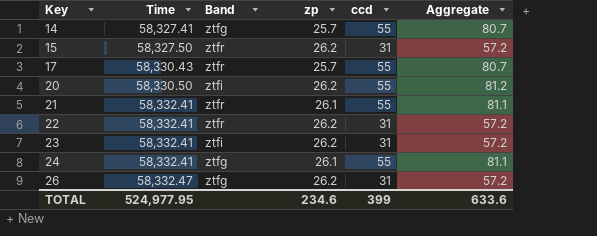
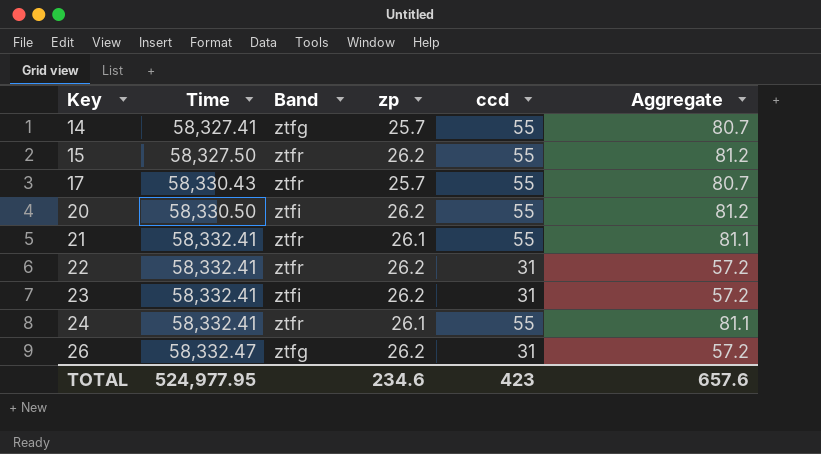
15 | ccd: 31 -> 55
15 | Aggregate: 57.2 -> 81.2
24 | Band: ztfg -> ztfr
TOTAL | ccd: 399 -> 423
TOTAL | Aggregate: 633.6 -> 657.6

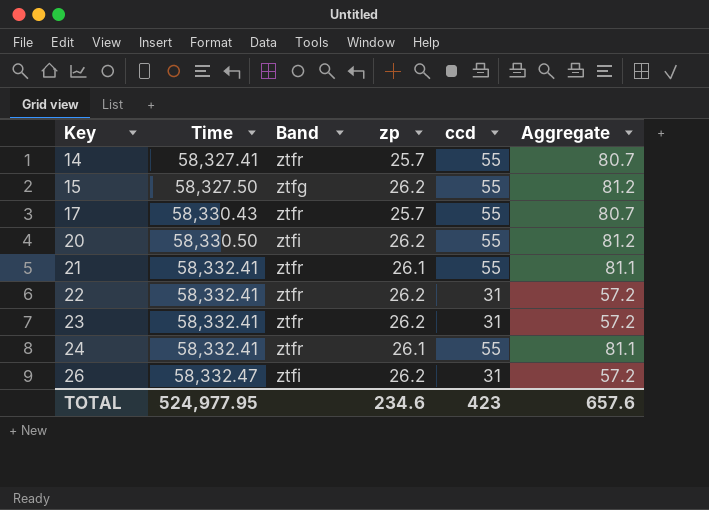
14 | Band: ztfg -> ztfr
15 | Band: ztfr -> ztfg
23 | Band: ztfi -> ztfr
26 | Band: ztfg -> ztfi

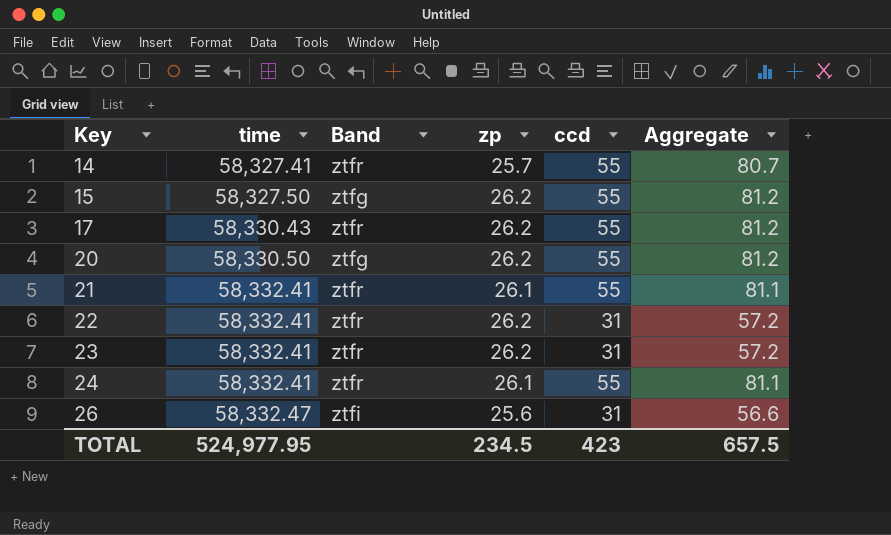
column name: Time -> time
17 | zp: 25.7 -> 26.2
17 | Aggregate: 80.7 -> 81.2
20 | Band: ztfi -> ztfg
26 | zp: 26.2 -> 25.6
26 | Aggregate: 57.2 -> 56.6
TOTAL | zp: 234.6 -> 234.5
TOTAL | Aggregate: 657.6 -> 657.5

